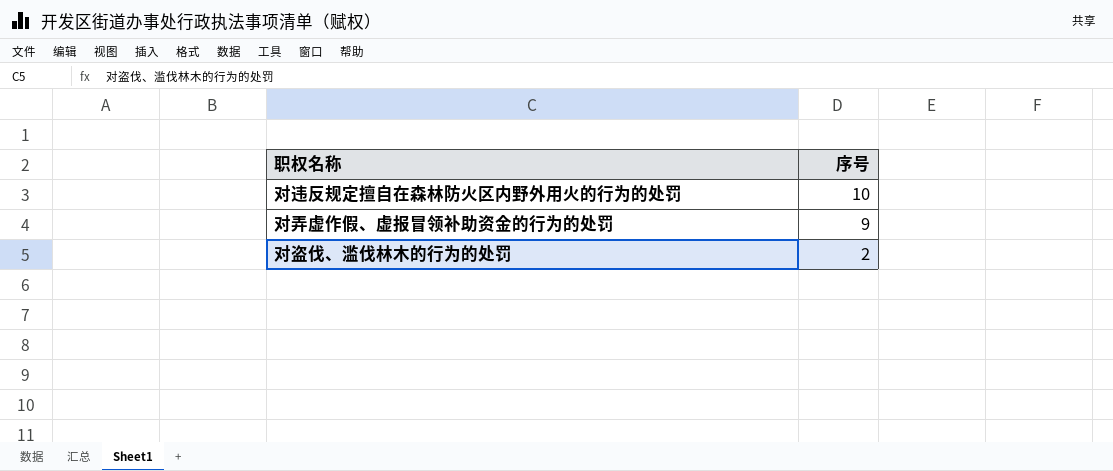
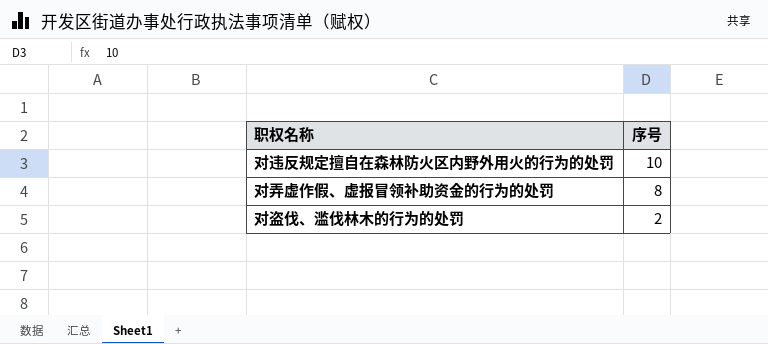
对弄虚作假、虚报冒领补助资金的行为的处罚 | 序号: 9 -> 8

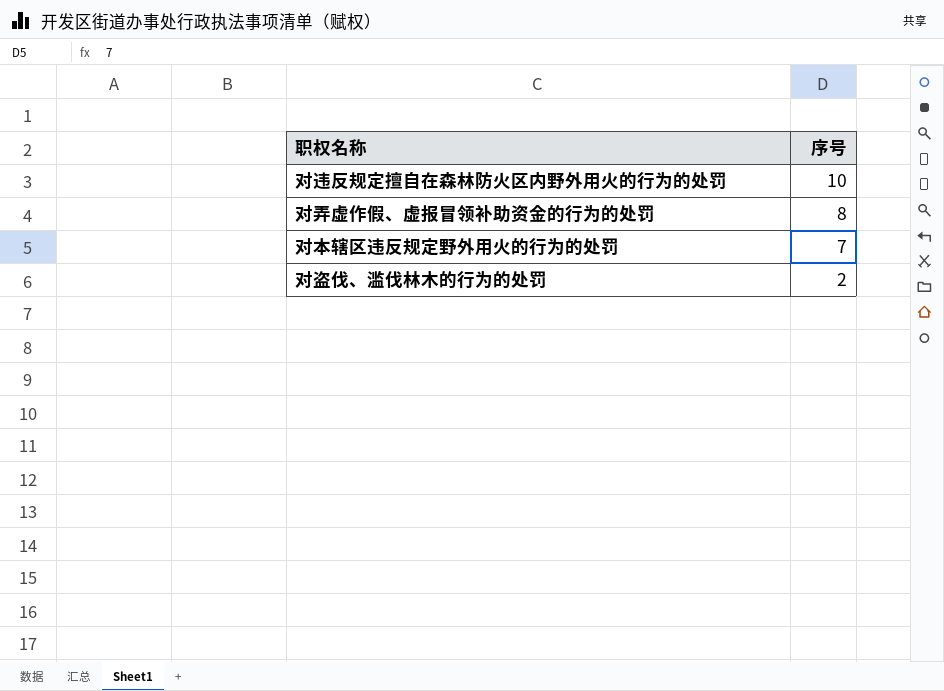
row 对本辖区违反规定野外用火的行为的处罚: none -> 7

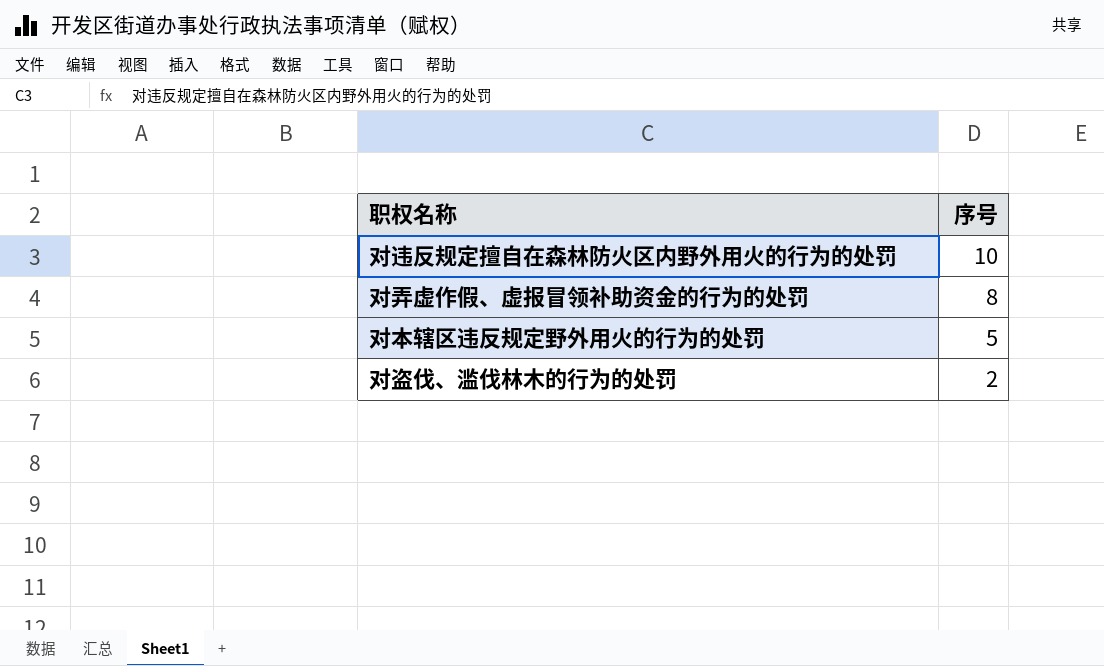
对本辖区违反规定野外用火的行为的处罚 | 序号: 7 -> 5

